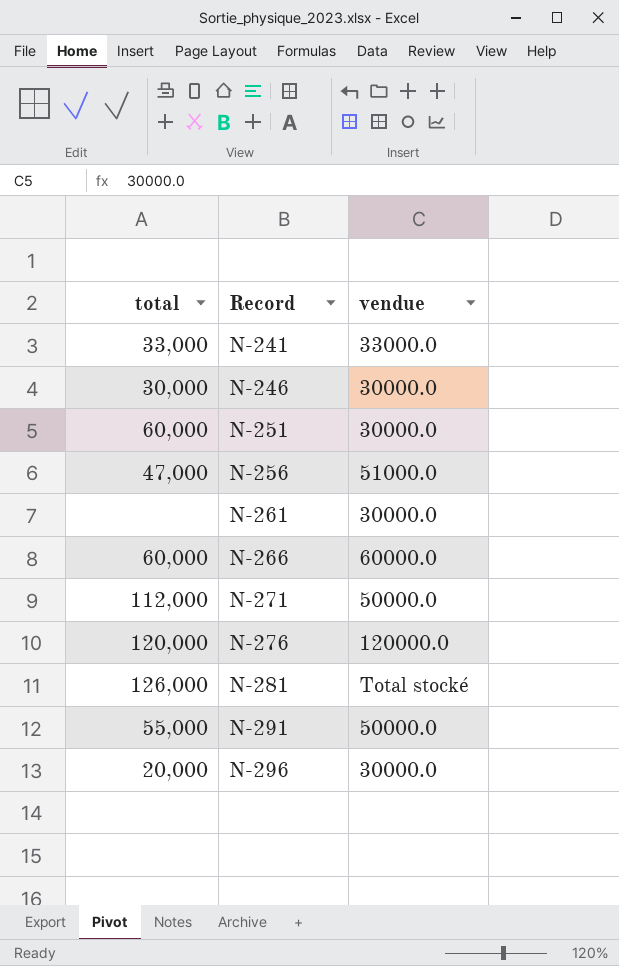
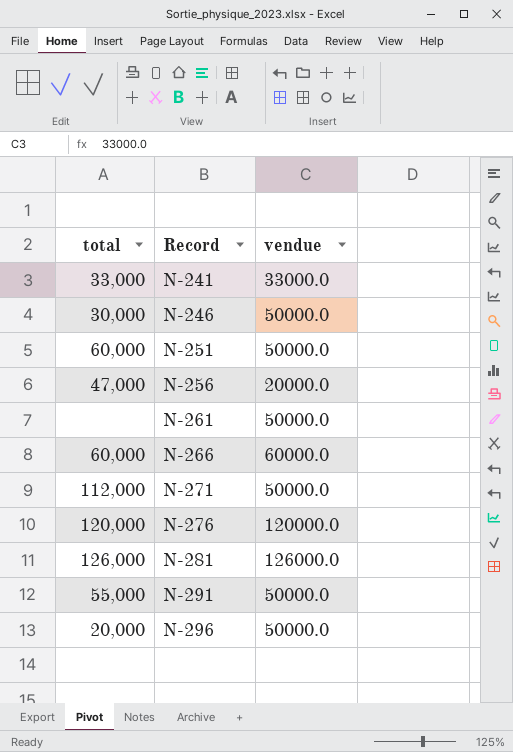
N-246 | vendue: 30000.0 -> 50000.0
N-251 | vendue: 30000.0 -> 50000.0
N-256 | vendue: 51000.0 -> 20000.0
N-261 | vendue: 30000.0 -> 50000.0
N-281 | vendue: Total stocké -> 126000.0
N-296 | vendue: 30000.0 -> 50000.0

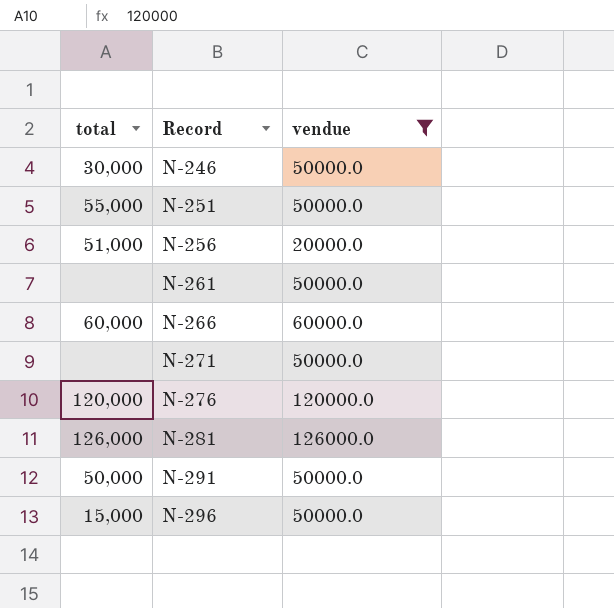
filter: none -> vendue != 33000.0
N-251 | total: 60,000 -> 55,000
N-256 | total: 47,000 -> 51,000
N-271 | total: 112,000 -> none
N-291 | total: 55,000 -> 50,000
N-296 | total: 20,000 -> 15,000

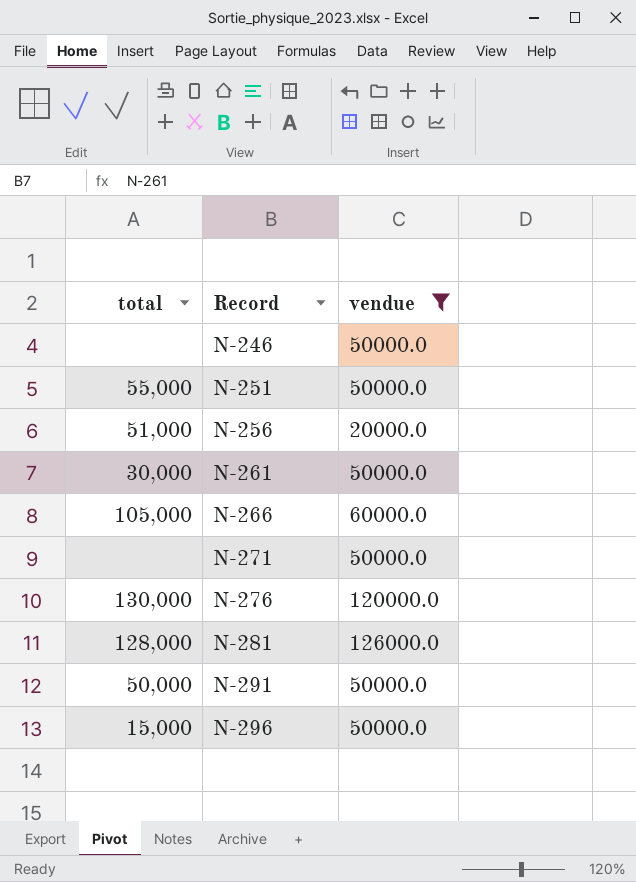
N-246 | total: 30,000 -> none
N-261 | total: none -> 30,000
N-266 | total: 60,000 -> 105,000
N-276 | total: 120,000 -> 130,000
N-281 | total: 126,000 -> 128,000

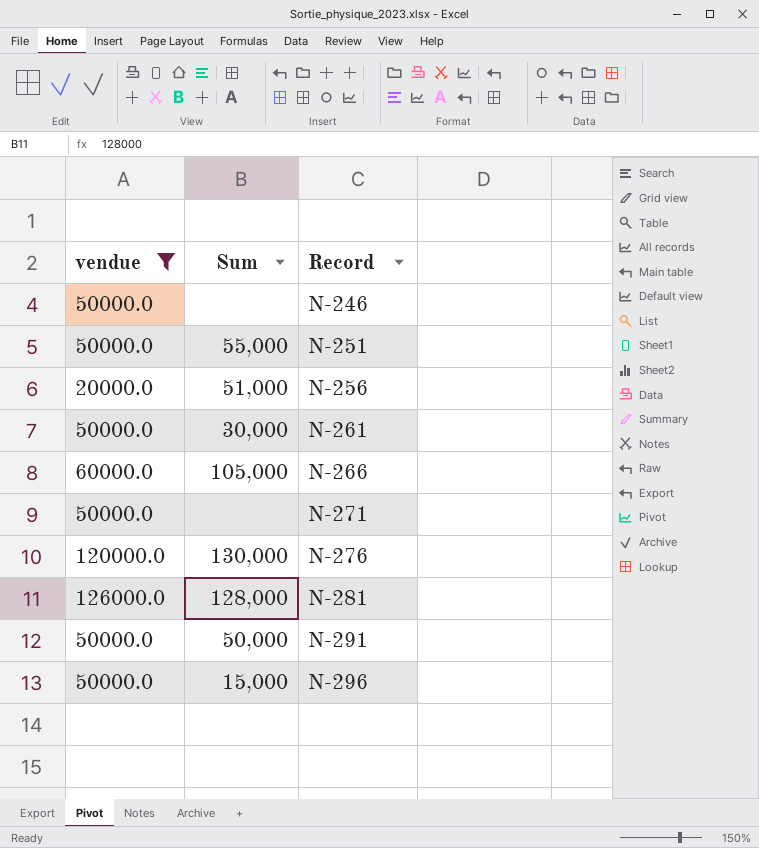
column vendue | position: 3 -> 1
column name: total -> Sum

